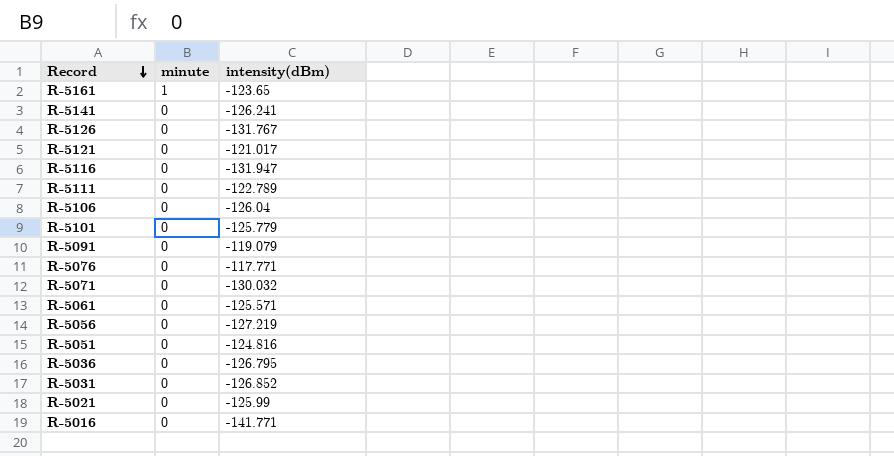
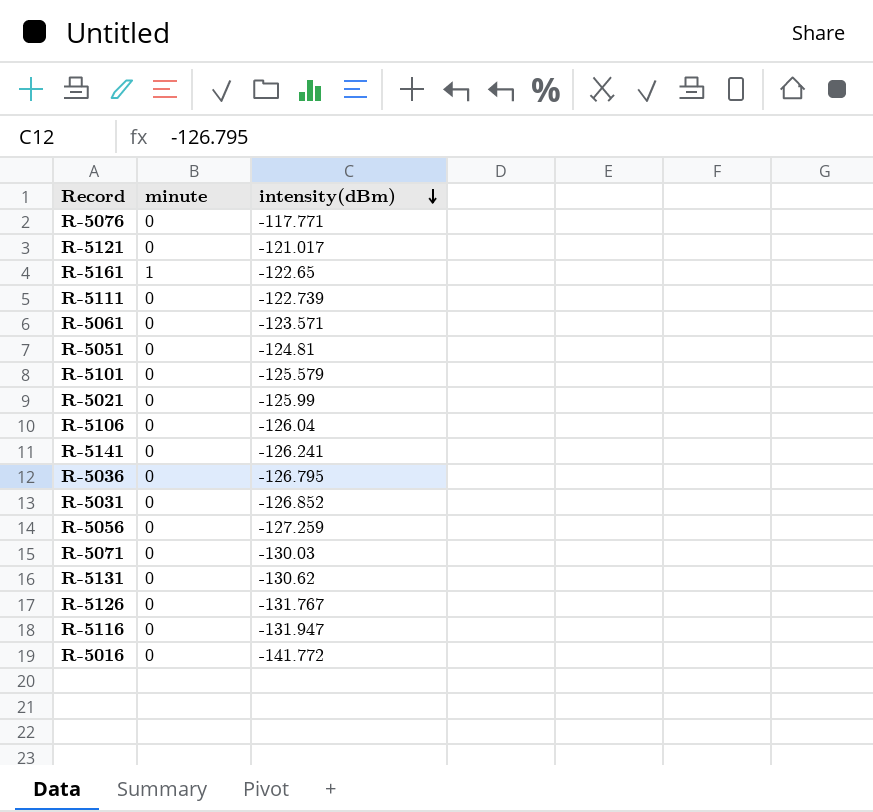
row order: Record descending -> intensity(dBm) descending
row R-5091: 0 | -119.079 -> none
R-5161 | intensity(dBm): -123.65 -> -122.65
R-5111 | intensity(dBm): -122.789 -> -122.739
R-5061 | intensity(dBm): -125.571 -> -123.571
R-5051 | intensity(dBm): -124.816 -> -124.81
R-5101 | intensity(dBm): -125.779 -> -125.579
R-5056 | intensity(dBm): -127.219 -> -127.259
R-5071 | intensity(dBm): -130.032 -> -130.03
row R-5131: none -> 0 | -130.62
R-5016 | intensity(dBm): -141.771 -> -141.772

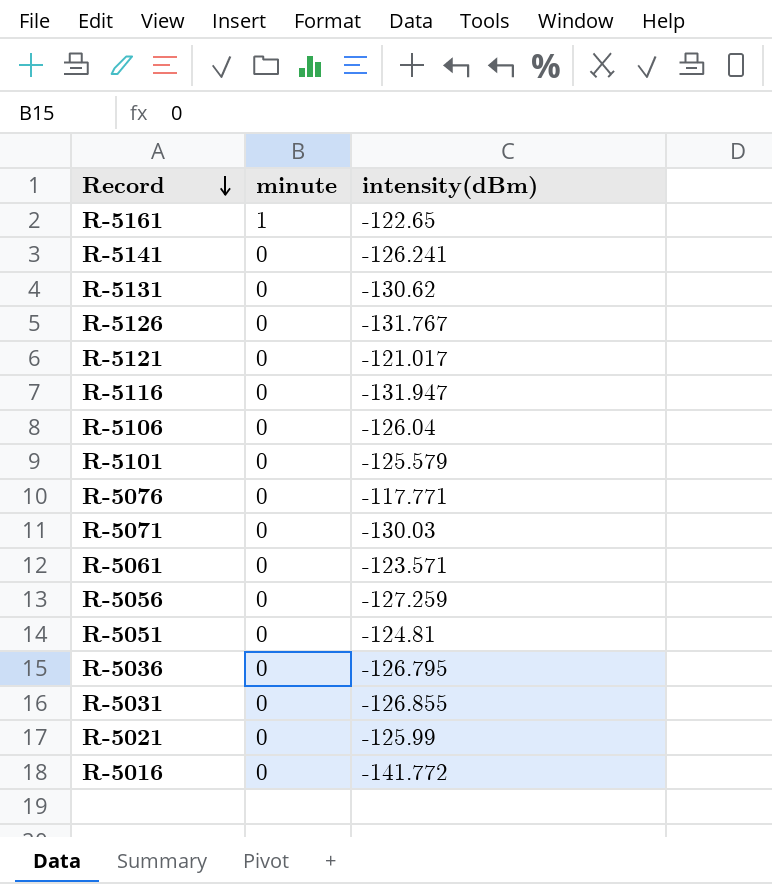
row order: intensity(dBm) descending -> Record descending
row R-5111: 0 | -122.739 -> none
R-5031 | intensity(dBm): -126.852 -> -126.855

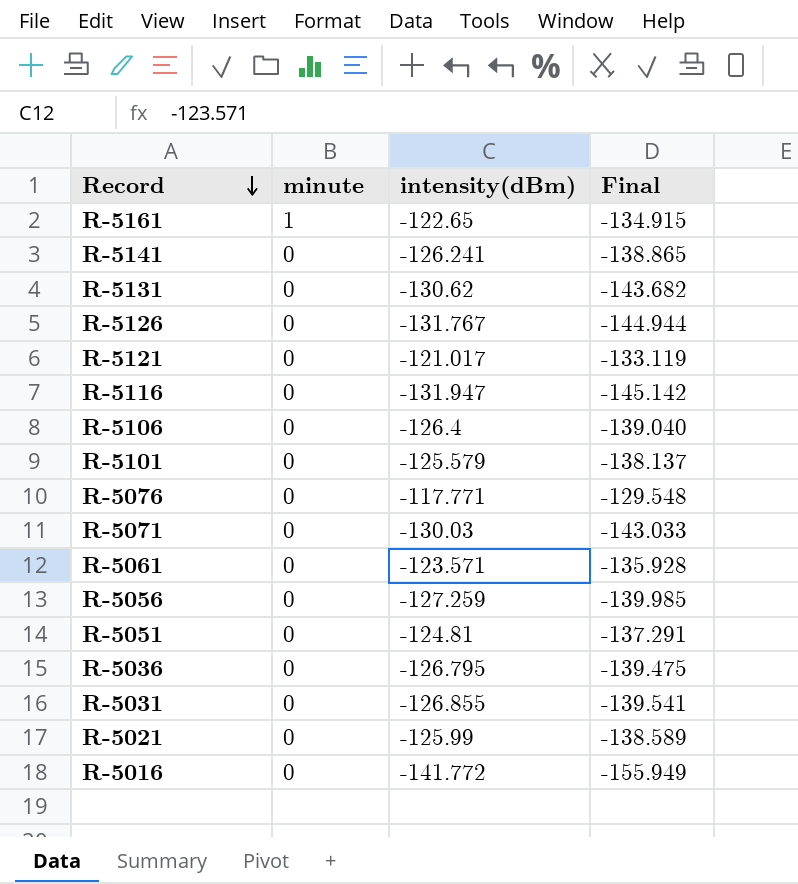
column Final | formula: none -> [intensity(dBm)] * 1.1
R-5106 | intensity(dBm): -126.04 -> -126.4

